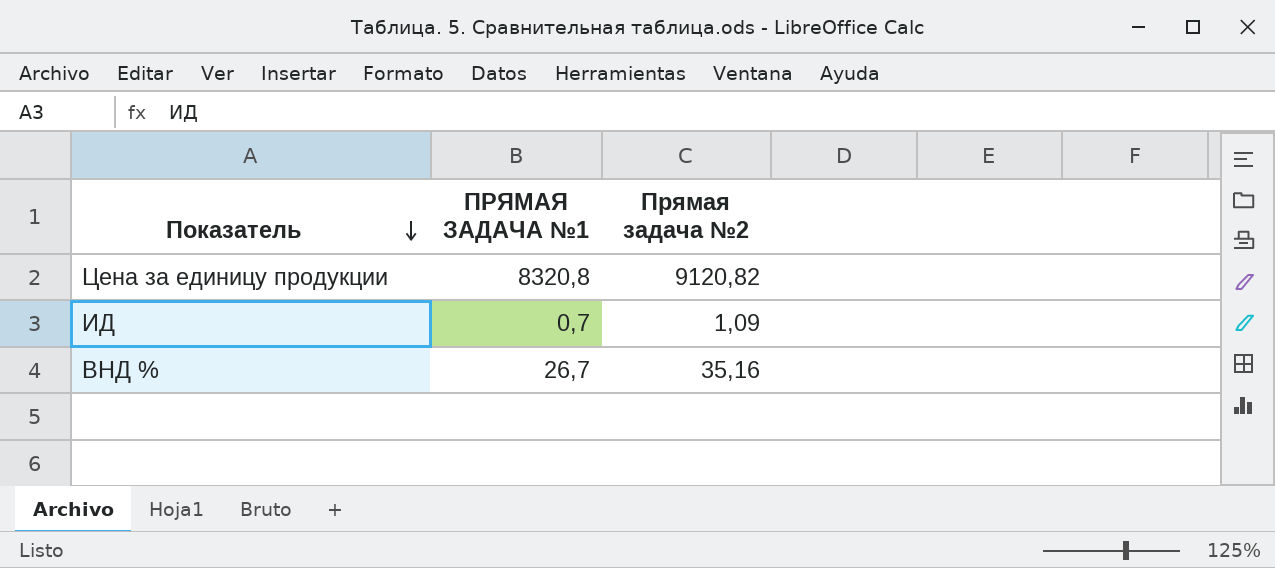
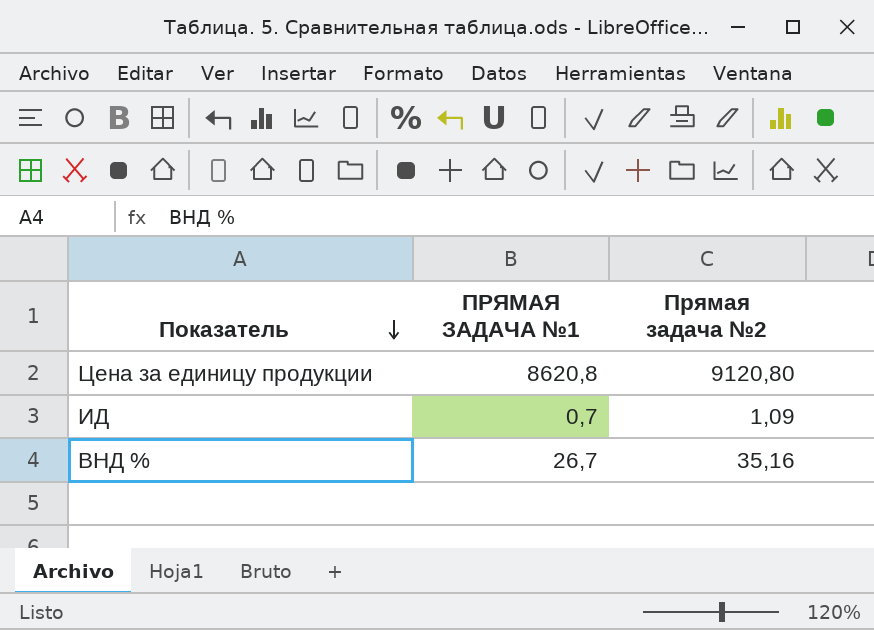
Цена за единицу продукции | ПРЯМАЯ ЗАДАЧА №1: 8320,8 -> 8620,8
Цена за единицу продукции | Прямая задача №2: 9120,82 -> 9120,80

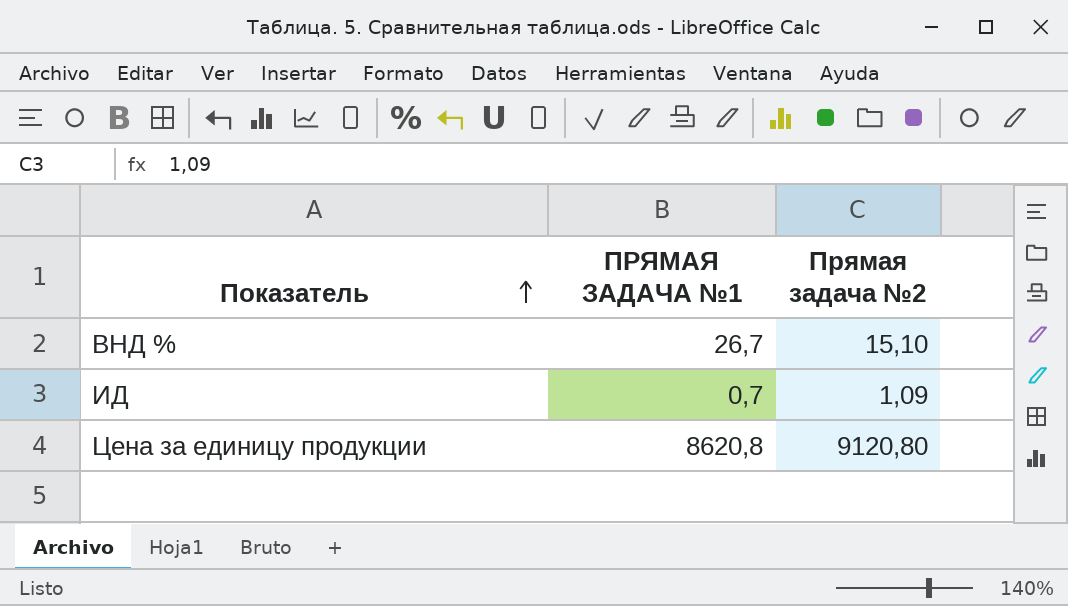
row order: Показатель descending -> Показатель ascending
ВНД % | Прямая задача №2: 35,16 -> 15,10

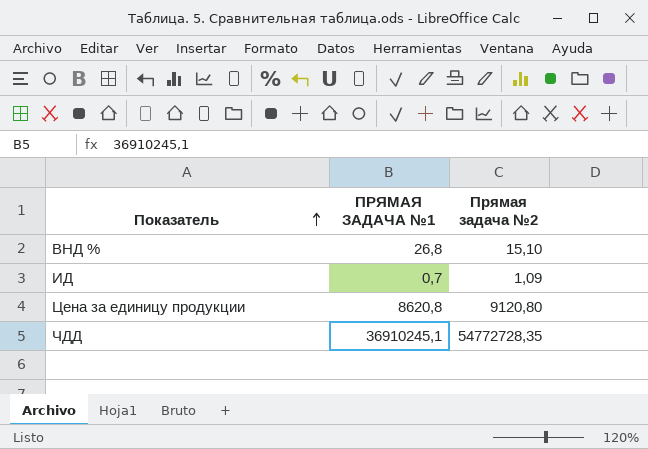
ВНД % | ПРЯМАЯ ЗАДАЧА №1: 26,7 -> 26,8
row ЧДД: none -> 36910245,1 | 54772728,35

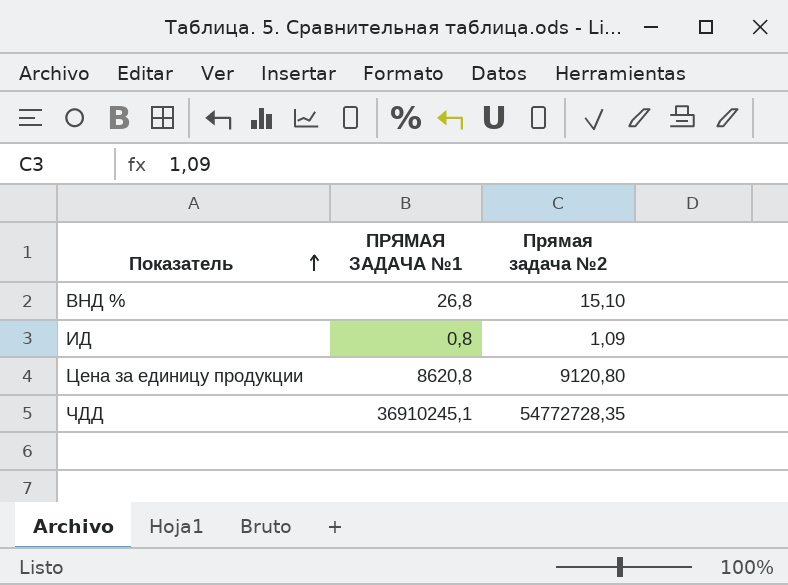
ИД | ПРЯМАЯ ЗАДАЧА №1: 0,7 -> 0,8

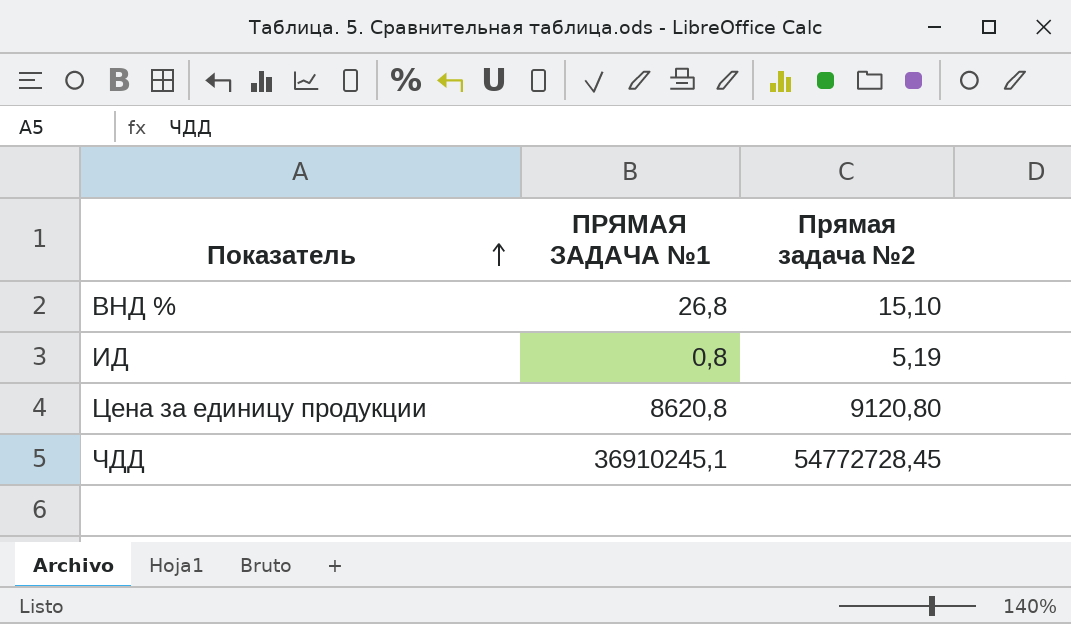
ИД | Прямая задача №2: 1,09 -> 5,19
ЧДД | Прямая задача №2: 54772728,35 -> 54772728,45

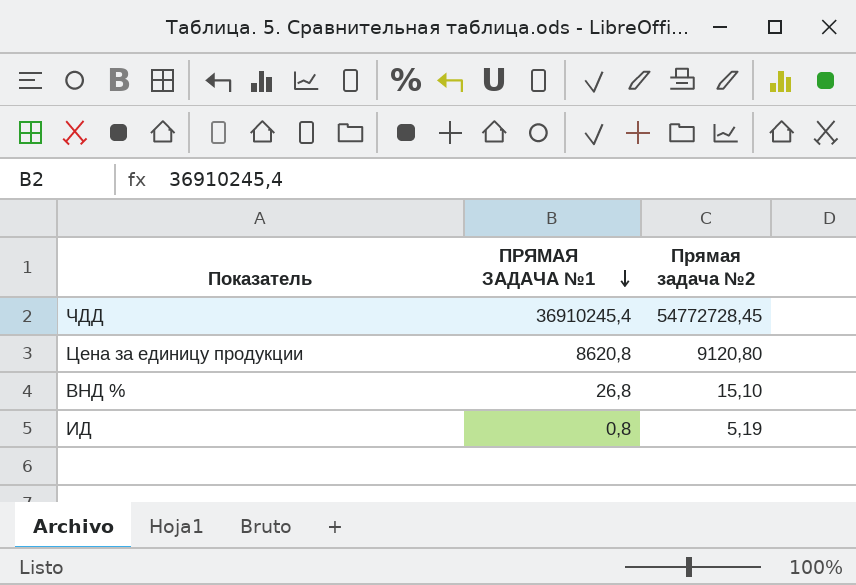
row order: Показатель ascending -> ПРЯМАЯ ЗАДАЧА №1 descending
ЧДД | ПРЯМАЯ ЗАДАЧА №1: 36910245,1 -> 36910245,4

